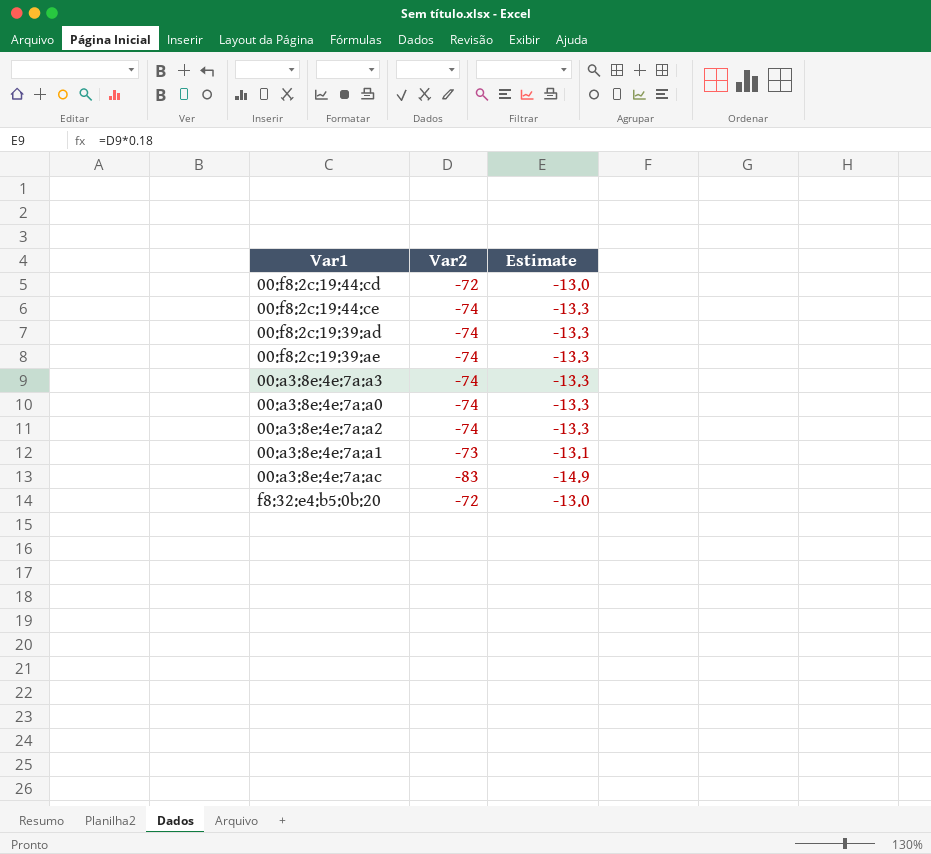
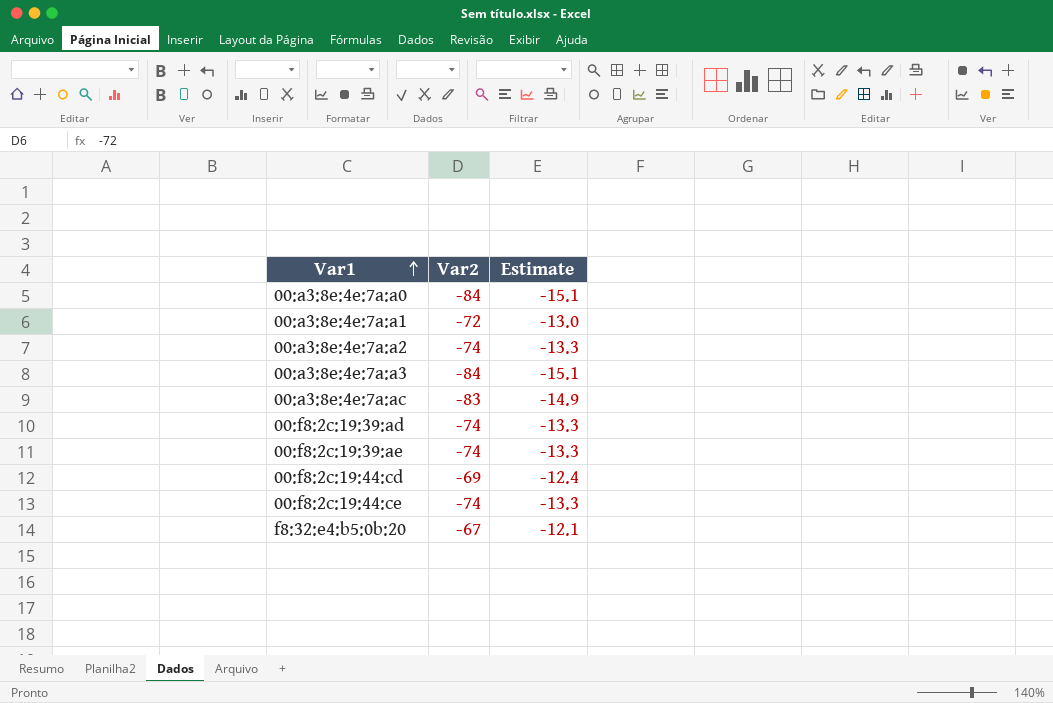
row order: none -> Var1 ascending
00:a3:8e:4e:7a:a0 | Var2: -74 -> -84
00:a3:8e:4e:7a:a0 | Estimate: -13.3 -> -15.1
00:a3:8e:4e:7a:a1 | Var2: -73 -> -72
00:a3:8e:4e:7a:a1 | Estimate: -13.1 -> -13.0
00:a3:8e:4e:7a:a3 | Var2: -74 -> -84
00:a3:8e:4e:7a:a3 | Estimate: -13.3 -> -15.1
00:f8:2c:19:44:cd | Var2: -72 -> -69
00:f8:2c:19:44:cd | Estimate: -13.0 -> -12.4
f8:32:e4:b5:0b:20 | Var2: -72 -> -67
f8:32:e4:b5:0b:20 | Estimate: -13.0 -> -12.1

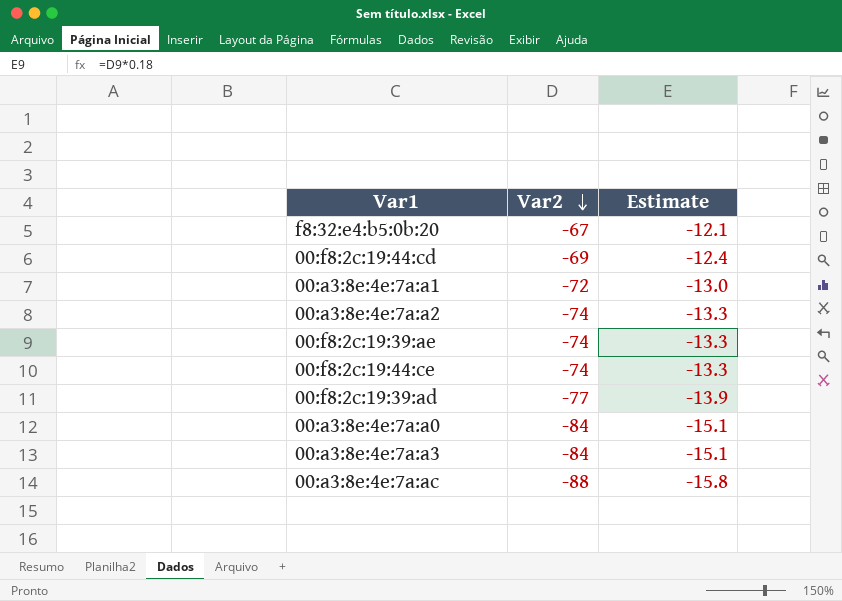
row order: Var1 ascending -> Var2 descending
00:f8:2c:19:39:ad | Var2: -74 -> -77
00:f8:2c:19:39:ad | Estimate: -13.3 -> -13.9
00:a3:8e:4e:7a:ac | Var2: -83 -> -88
00:a3:8e:4e:7a:ac | Estimate: -14.9 -> -15.8

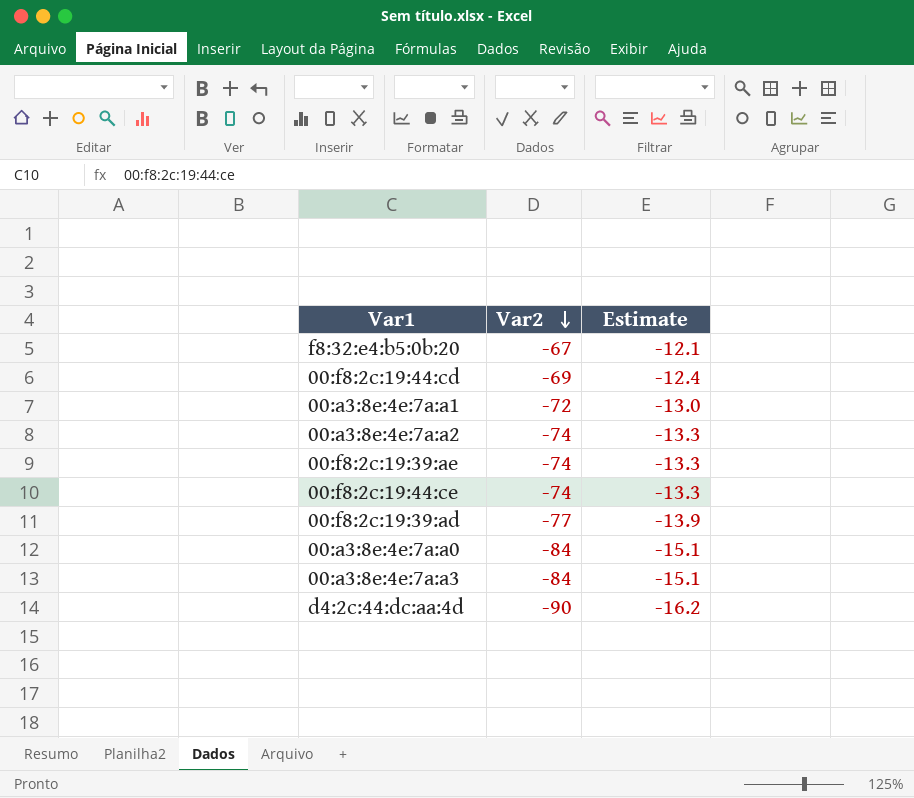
row 00:a3:8e:4e:7a:ac: -88 | -15.8 -> none
row d4:2c:44:dc:aa:4d: none -> -90 | -16.2

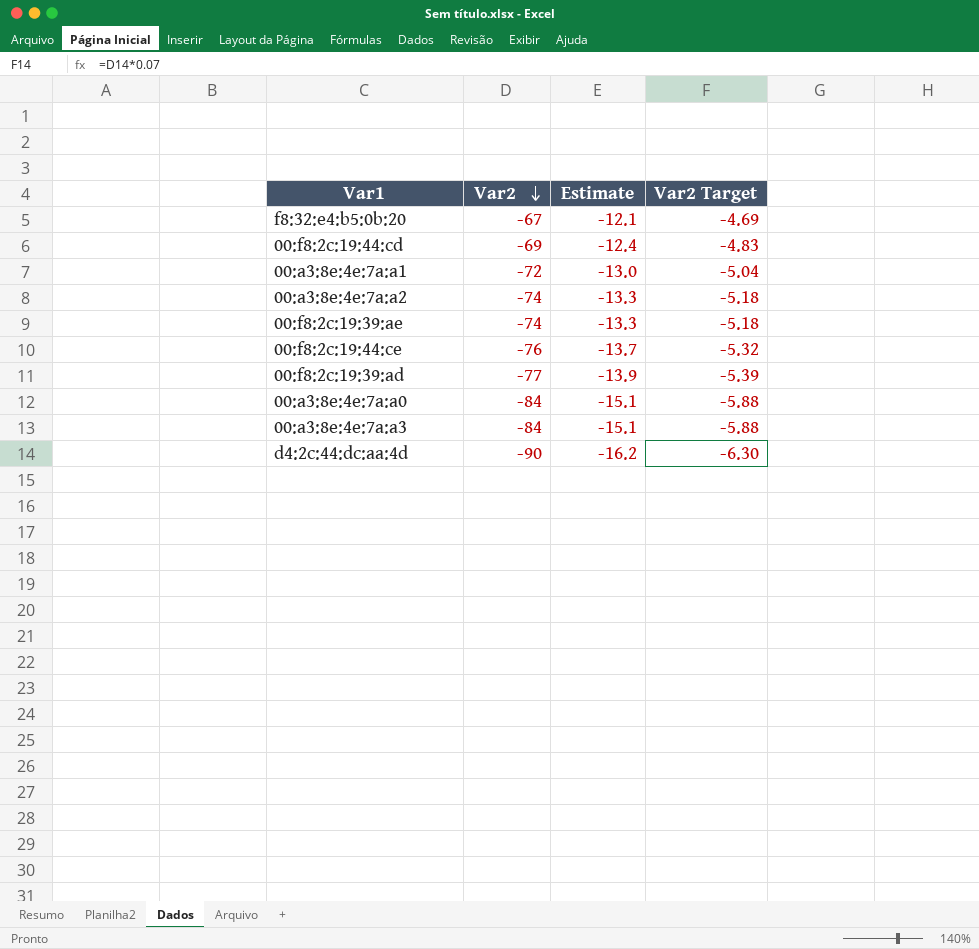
column Var2 Target | formula: none -> [Var2] * 0.07
00:f8:2c:19:44:ce | Var2: -74 -> -76
00:f8:2c:19:44:ce | Estimate: -13.3 -> -13.7

